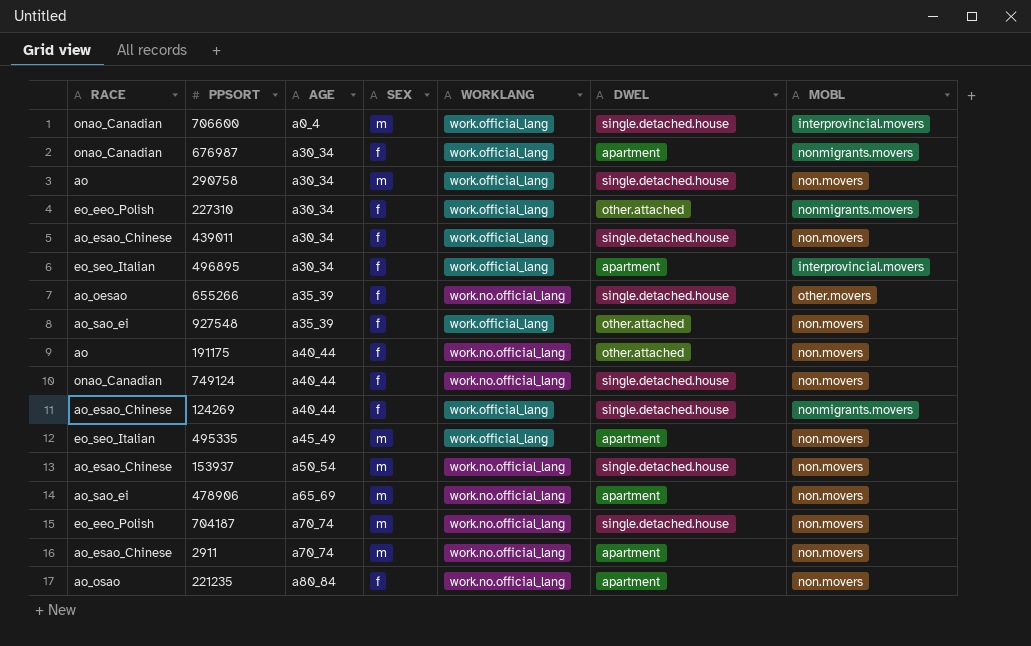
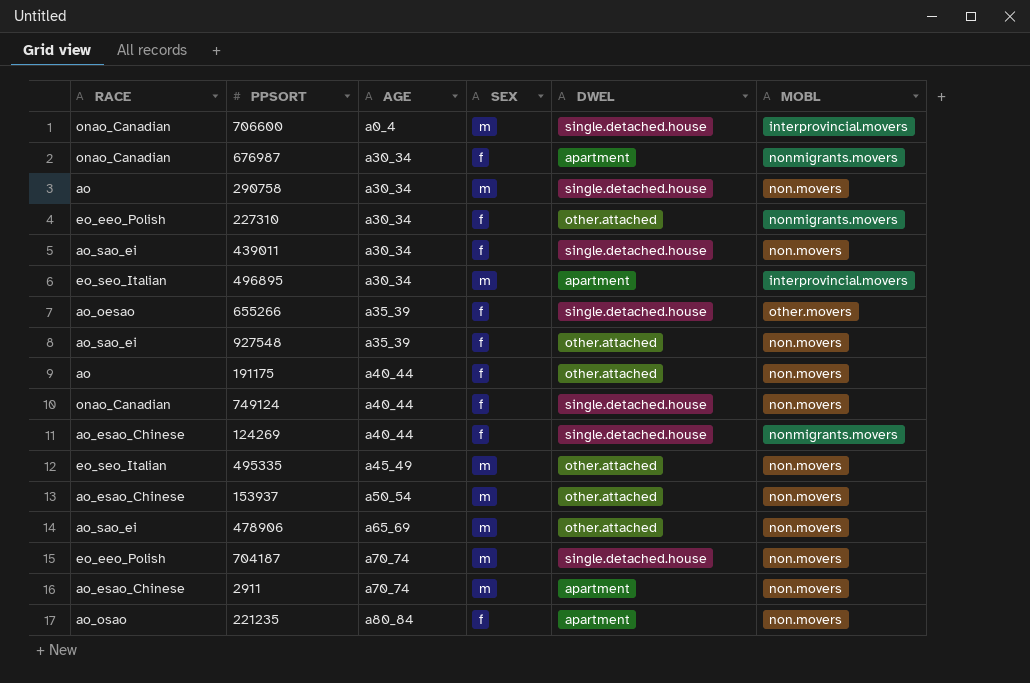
column WORKLANG | position: 5 -> none
439011 | RACE: ao_esao_Chinese -> ao_sao_ei
496895 | SEX: f -> m
495335 | DWEL: apartment -> other.attached
153937 | DWEL: single.detached.house -> other.attached
478906 | DWEL: apartment -> other.attached

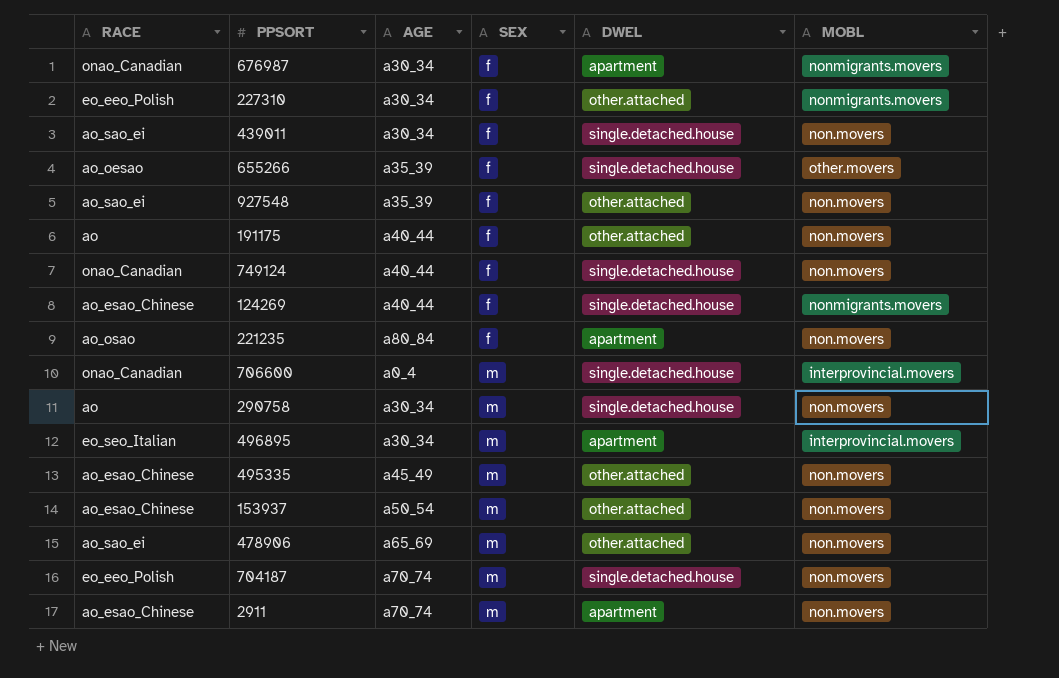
row order: AGE ascending -> SEX ascending
495335 | RACE: eo_seo_Italian -> ao_esao_Chinese

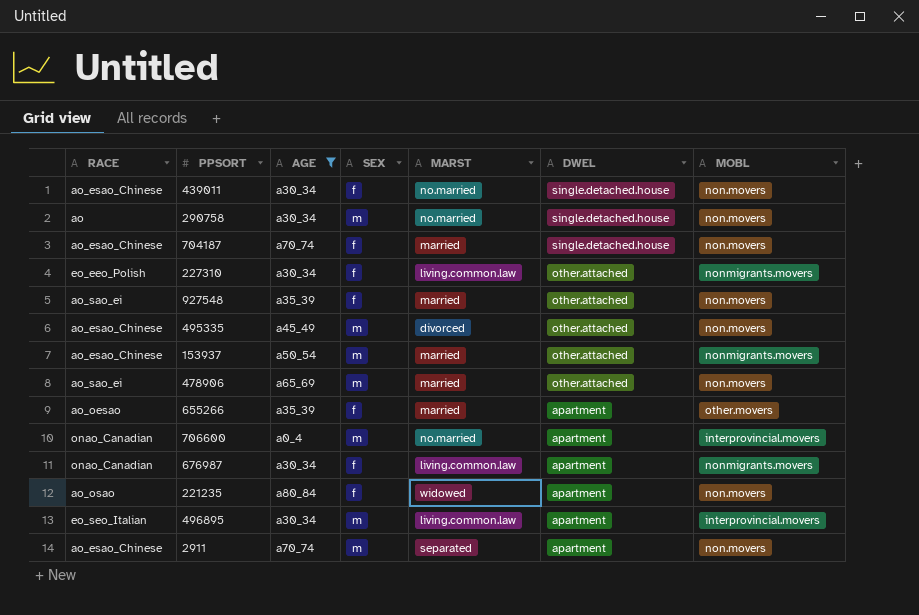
filter: none -> AGE != a40_44
row order: SEX ascending -> DWEL descending
column MARST | position: none -> 5
439011 | RACE: ao_sao_ei -> ao_esao_Chinese
704187 | RACE: eo_eeo_Polish -> ao_esao_Chinese
704187 | SEX: m -> f
153937 | MOBL: non.movers -> nonmigrants.movers
655266 | DWEL: single.detached.house -> apartment
706600 | DWEL: single.detached.house -> apartment

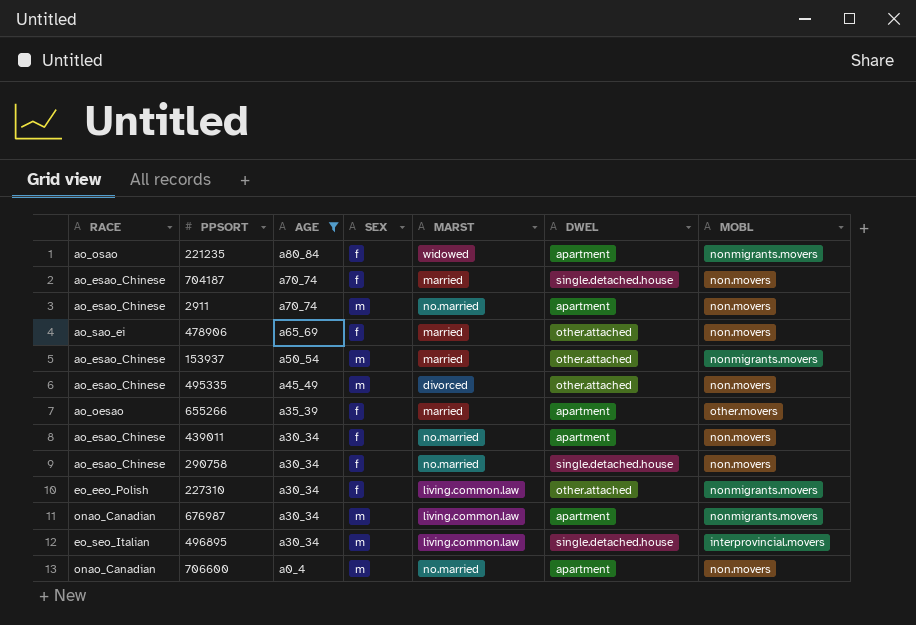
row order: DWEL descending -> AGE descending
row 927548: ao_sao_ei | a35_39 | f | married | other.attached | non.movers -> none
221235 | MOBL: non.movers -> nonmigrants.movers
2911 | MARST: separated -> no.married
478906 | SEX: m -> f
439011 | DWEL: single.detached.house -> apartment
290758 | RACE: ao -> ao_esao_Chinese
290758 | SEX: m -> f
676987 | SEX: f -> m
496895 | DWEL: apartment -> single.detached.house
706600 | MOBL: interprovincial.movers -> non.movers

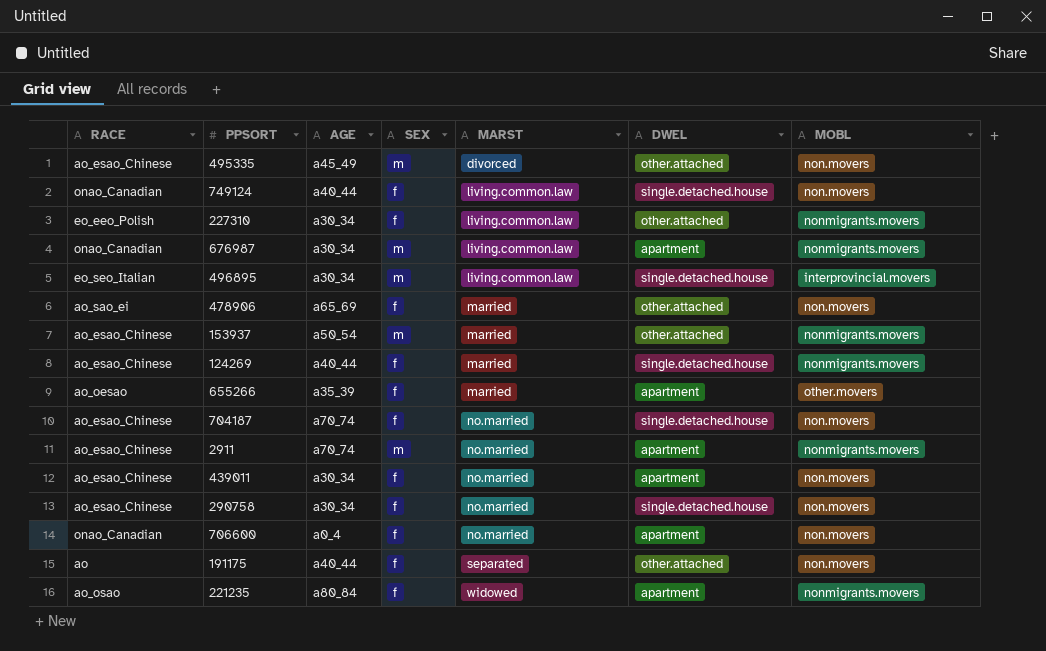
filter: AGE != a40_44 -> none
row order: AGE descending -> MARST ascending
704187 | MARST: married -> no.married
2911 | MOBL: non.movers -> nonmigrants.movers
706600 | SEX: m -> f

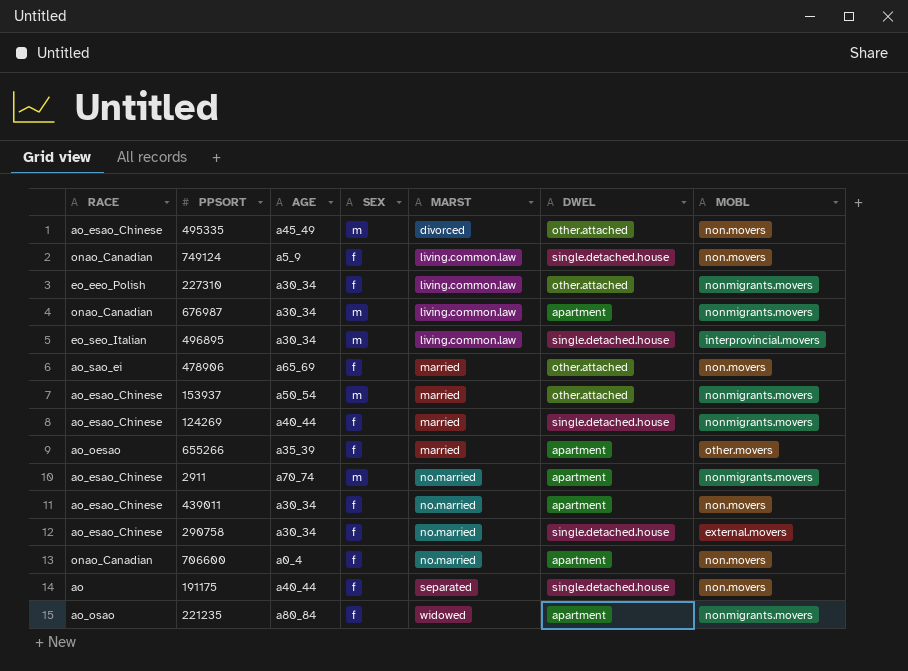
row 704187: ao_esao_Chinese | a70_74 | f | no.married | single.detached.house | non.movers -> none
749124 | AGE: a40_44 -> a5_9
290758 | MOBL: non.movers -> external.movers
191175 | DWEL: other.attached -> single.detached.house

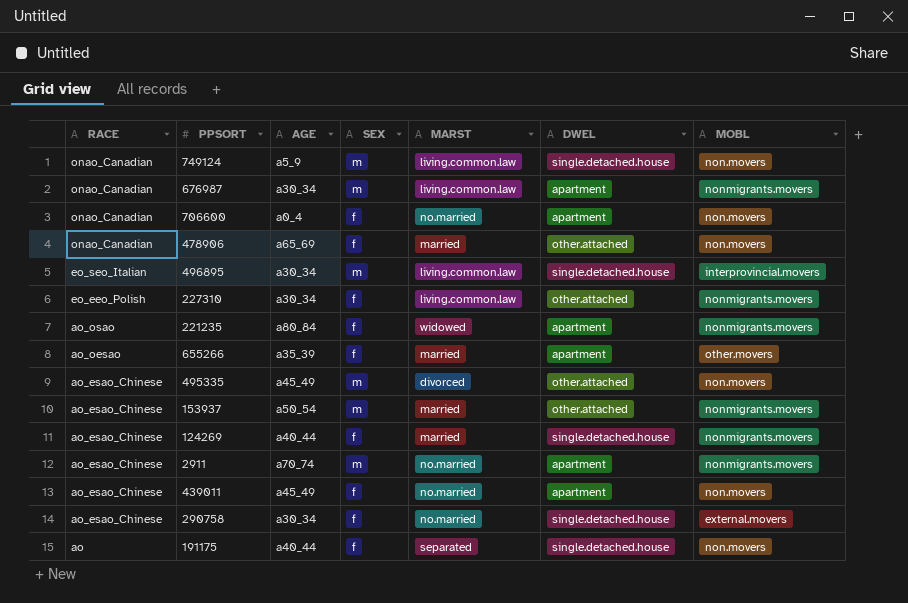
row order: MARST ascending -> RACE descending
749124 | SEX: f -> m
478906 | RACE: ao_sao_ei -> onao_Canadian
439011 | AGE: a30_34 -> a45_49

